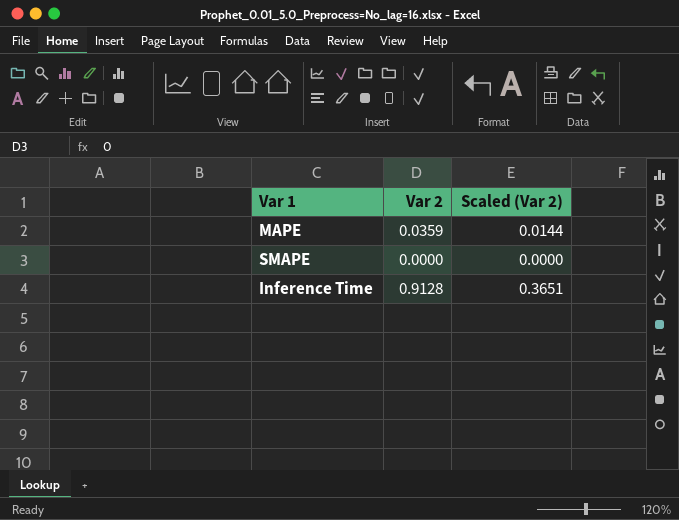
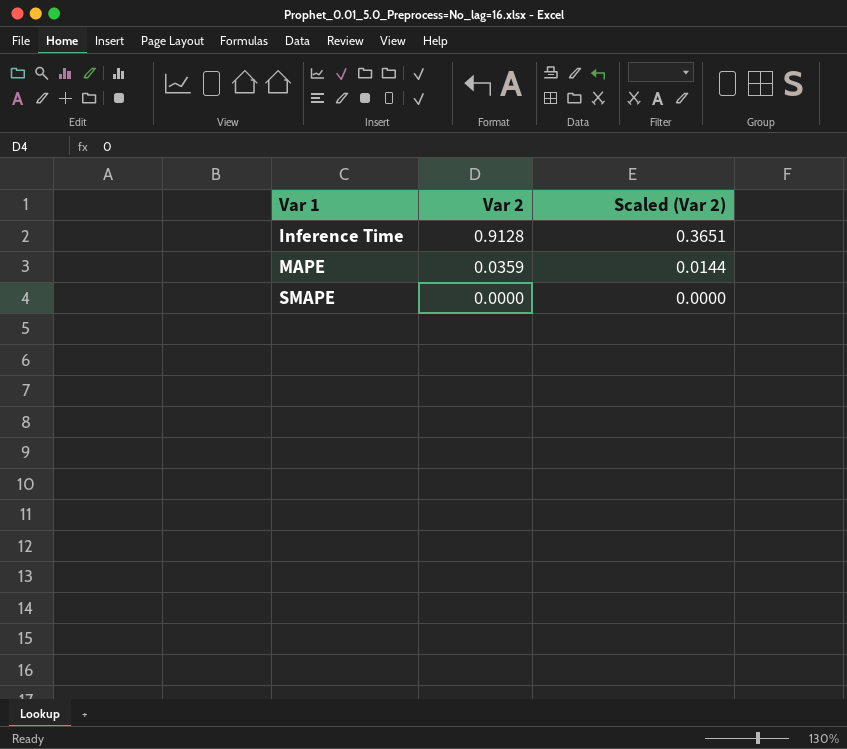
row order: none -> Var 1 ascending

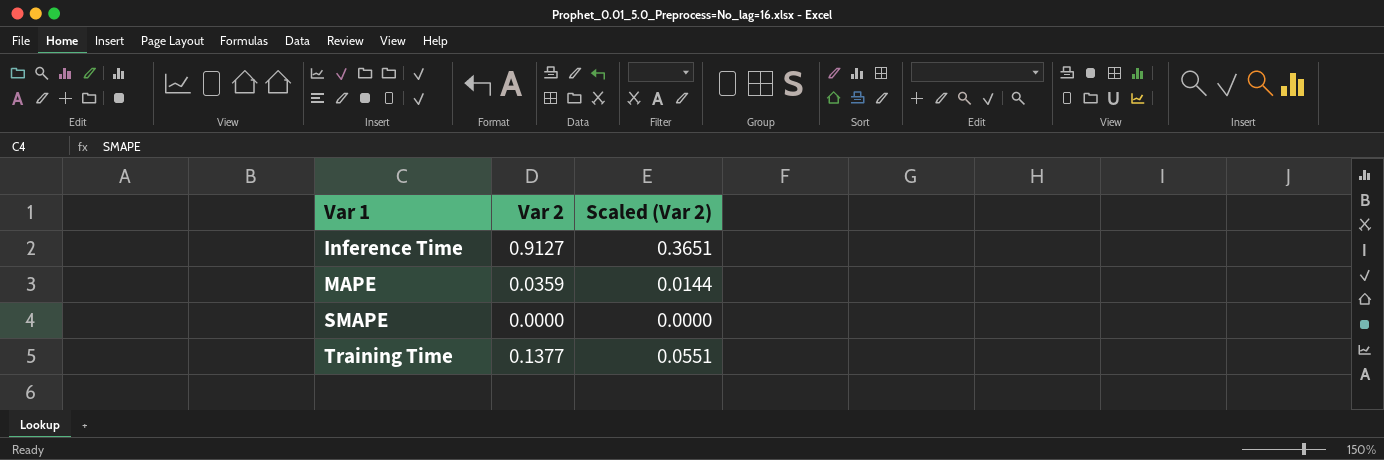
Inference Time | Var 2: 0.9128 -> 0.9127
row Training Time: none -> 0.1377 | 0.0551

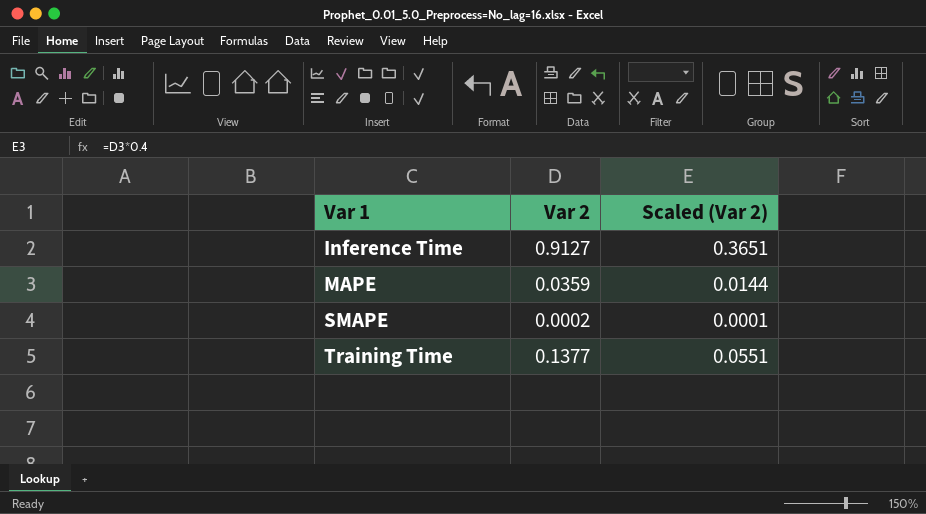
SMAPE | Var 2: 0.0000 -> 0.0002
SMAPE | Scaled (Var 2): 0.0000 -> 0.0001

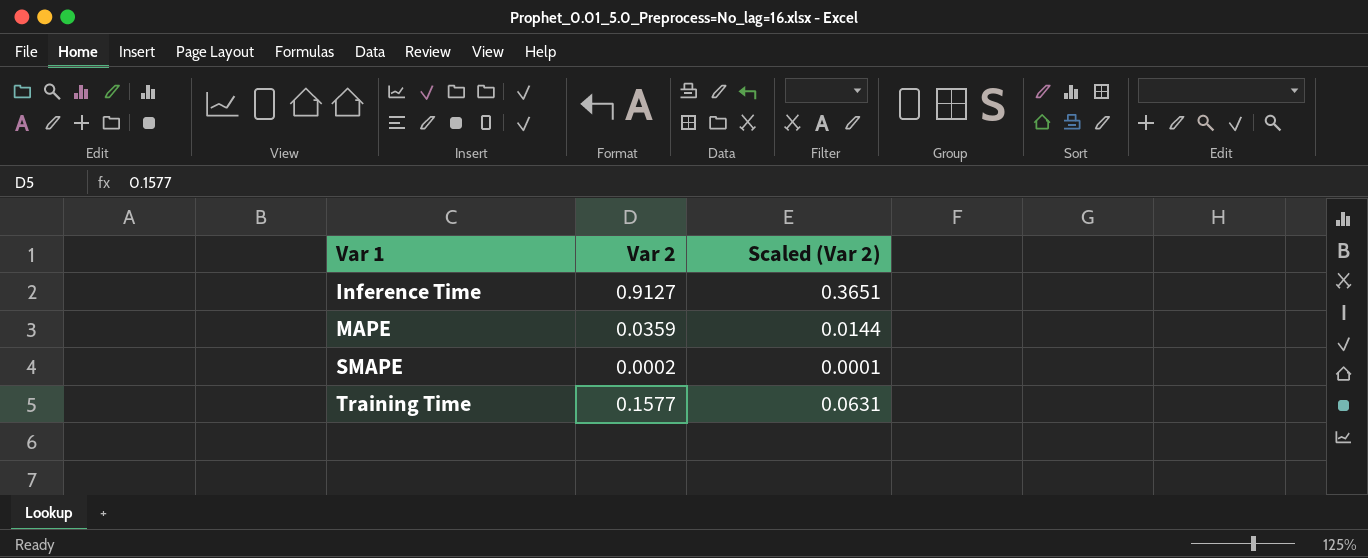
Training Time | Var 2: 0.1377 -> 0.1577
Training Time | Scaled (Var 2): 0.0551 -> 0.0631

